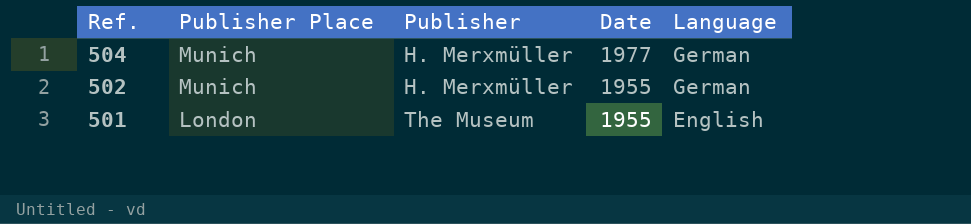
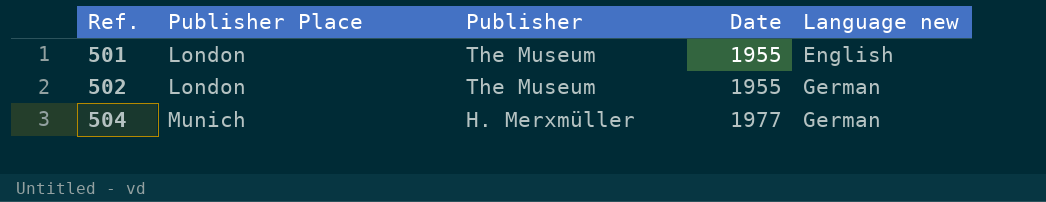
row order: Ref. descending -> Ref. ascending
column name: Language -> Language new
502 | Publisher Place: Munich -> London
502 | Publisher: H. Merxmüller -> The Museum

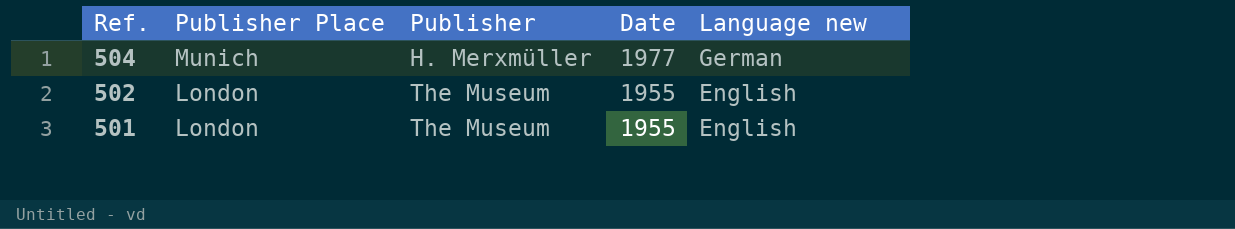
row order: Ref. ascending -> Ref. descending
502 | Language new: German -> English

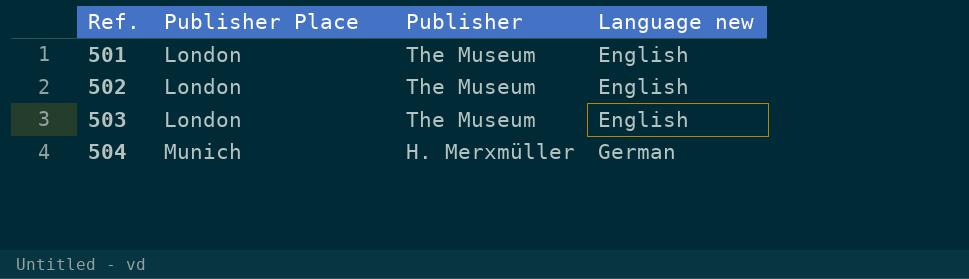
row order: Ref. descending -> Ref. ascending
column Date | position: 4 -> none
row 503: none -> London | The Museum | English

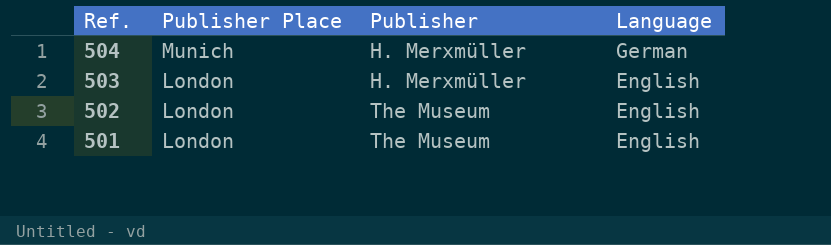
row order: Ref. ascending -> Ref. descending
column name: Language new -> Language
503 | Publisher: The Museum -> H. Merxmüller

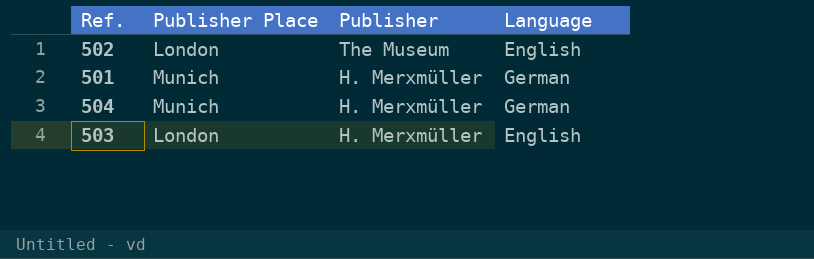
row order: Ref. descending -> Publisher descending
501 | Publisher Place: London -> Munich
501 | Publisher: The Museum -> H. Merxmüller
501 | Language: English -> German

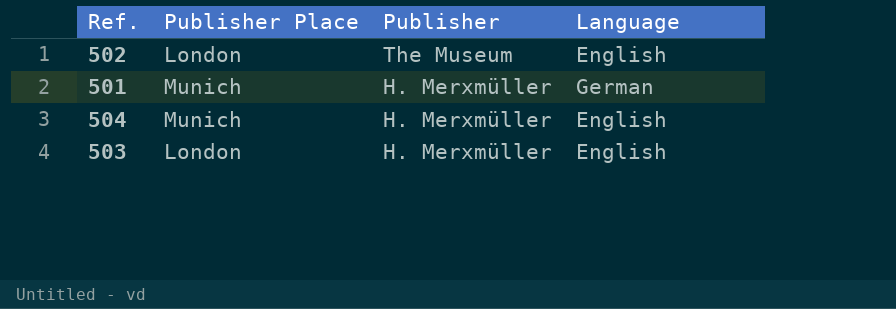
504 | Language: German -> English

